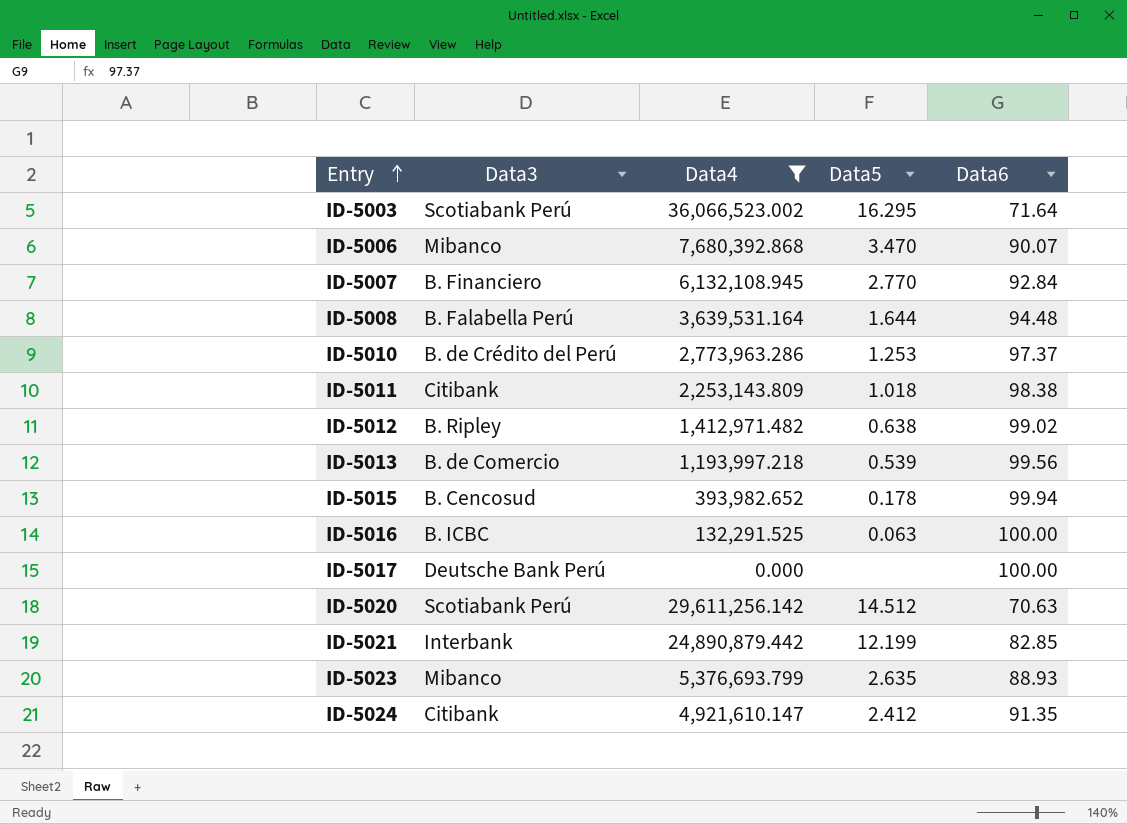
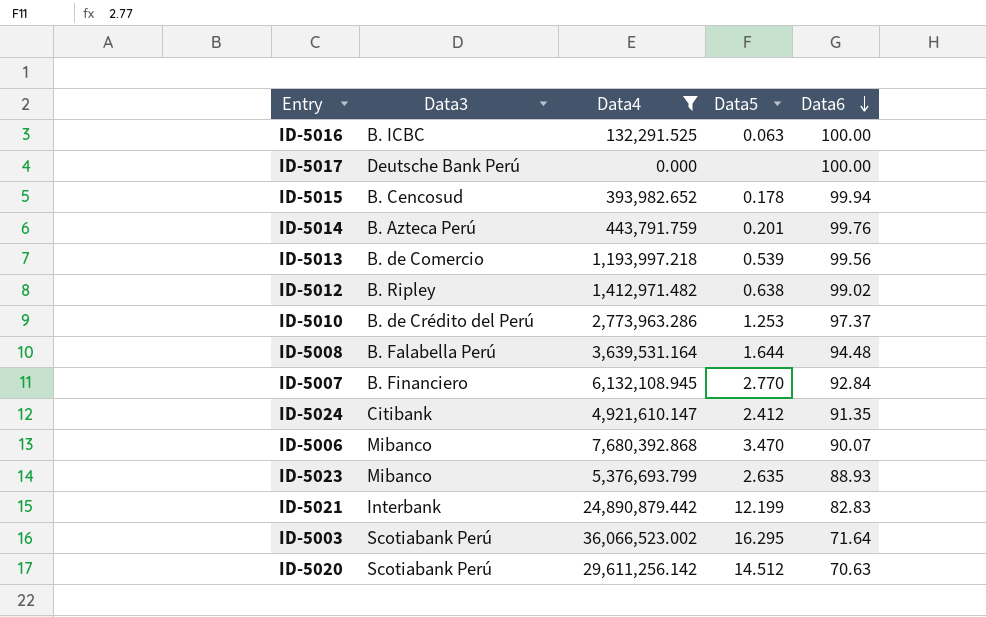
row order: Entry ascending -> Data6 descending
row ID-5011: Citibank | 2,253,143.809 | 1.018 | 98.38 -> none
row ID-5014: none -> B. Azteca Perú | 443,791.759 | 0.201 | 99.76
ID-5021 | Data6: 82.85 -> 82.83

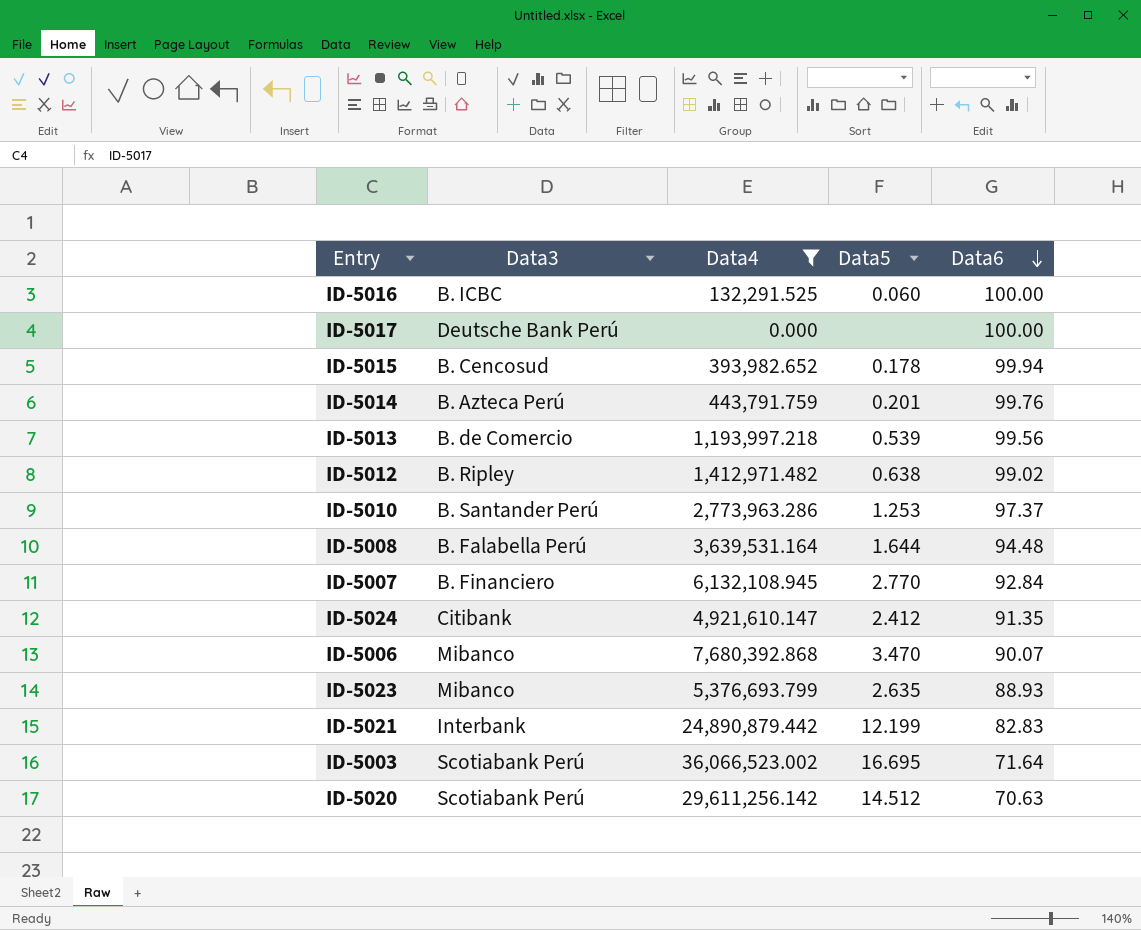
ID-5016 | Data5: 0.063 -> 0.060
ID-5010 | Data3: B. de Crédito del Perú -> B. Santander Perú
ID-5003 | Data5: 16.295 -> 16.695

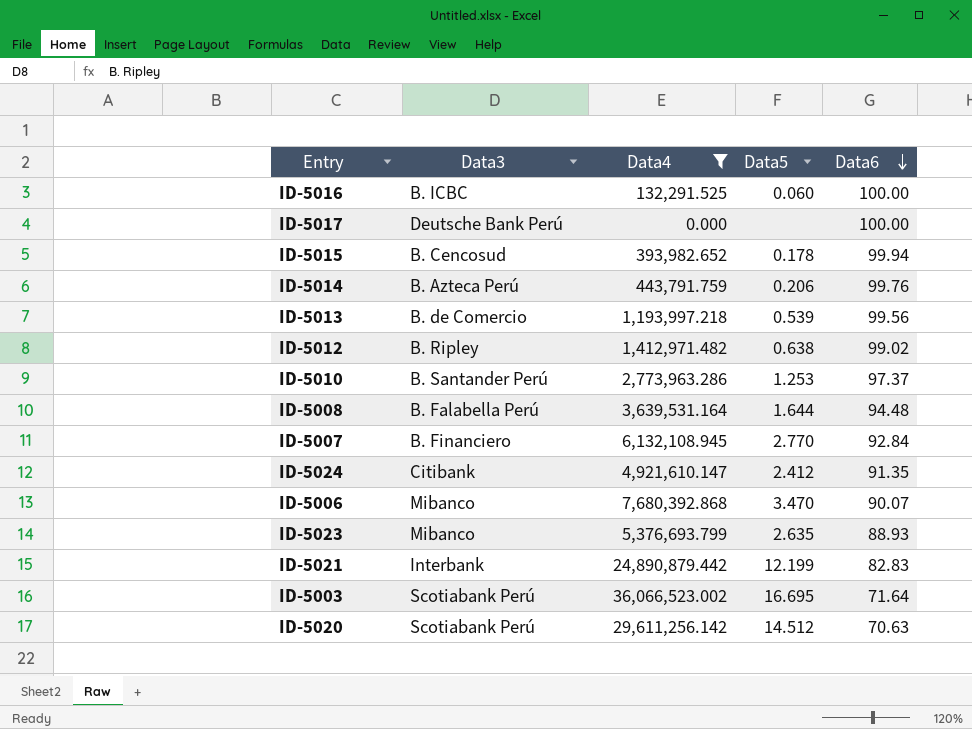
ID-5014 | Data5: 0.201 -> 0.206

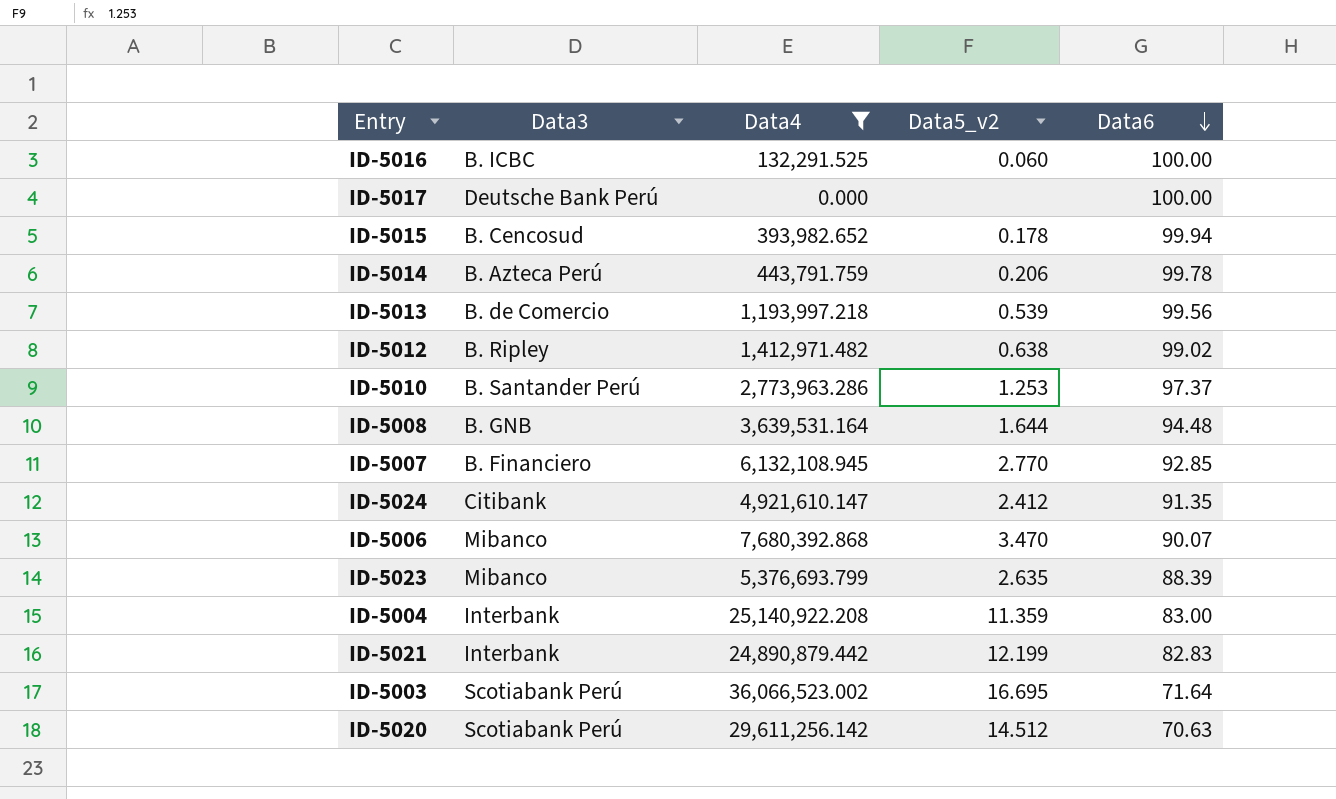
column name: Data5 -> Data5_v2
ID-5014 | Data6: 99.76 -> 99.78
ID-5008 | Data3: B. Falabella Perú -> B. GNB
ID-5007 | Data6: 92.84 -> 92.85
ID-5023 | Data6: 88.93 -> 88.39
row ID-5004: none -> Interbank | 25,140,922.208 | 11.359 | 83.00

